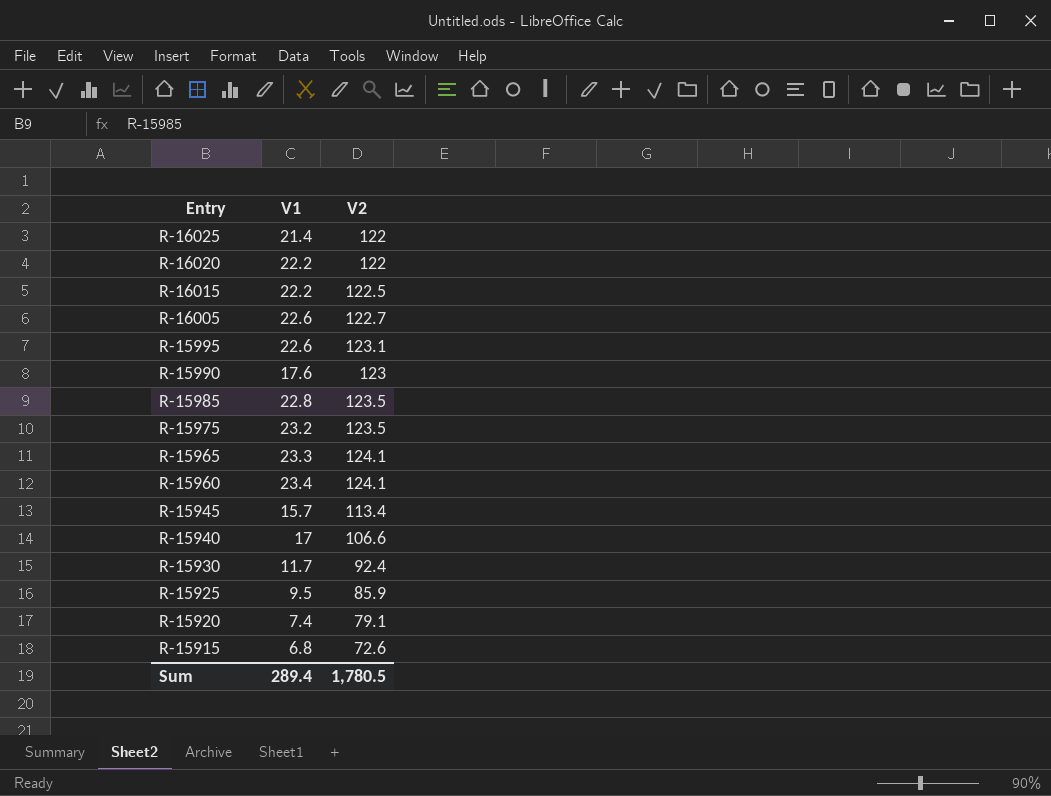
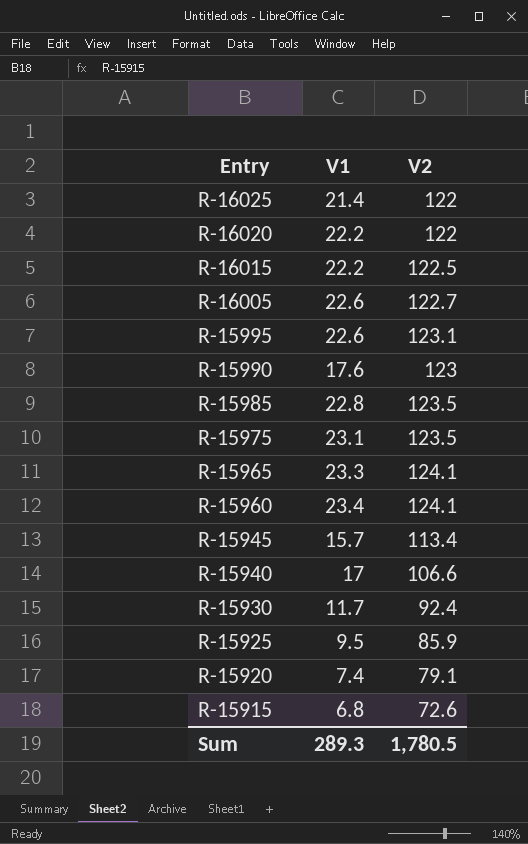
R-15975 | V1: 23.2 -> 23.1
Sum | V1: 289.4 -> 289.3

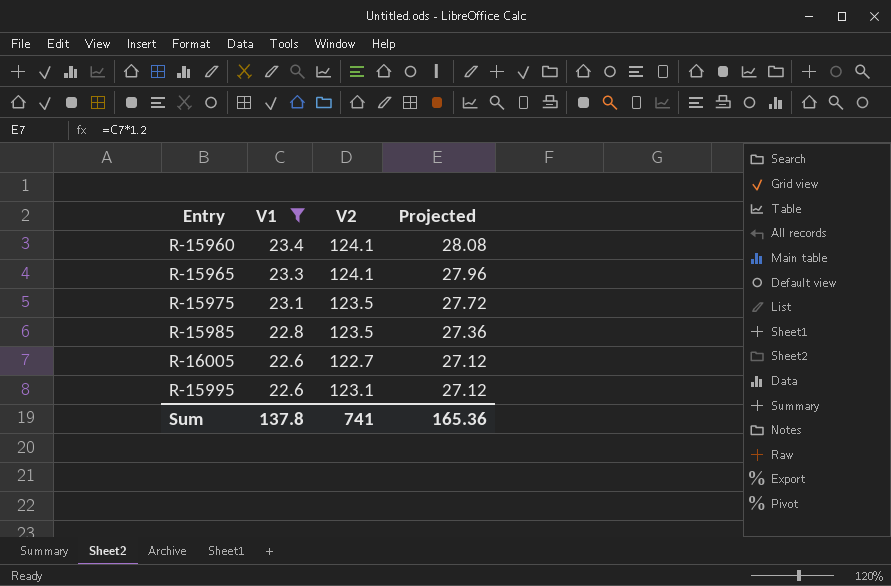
filter: none -> V1 >= 22.6
row order: Entry descending -> V1 descending
column Projected | formula: none -> [V1] * 1.2
Sum | V1: 289.3 -> 137.8
Sum | V2: 1,780.5 -> 741

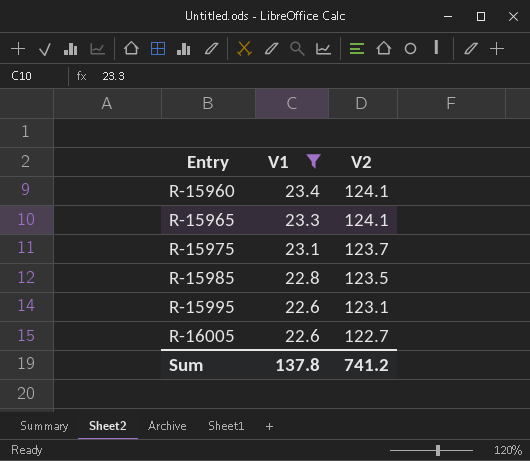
row order: V1 descending -> Entry ascending
column Projected | formula: [V1] * 1.2 -> none
R-15975 | V2: 123.5 -> 123.7
Sum | V2: 741 -> 741.2

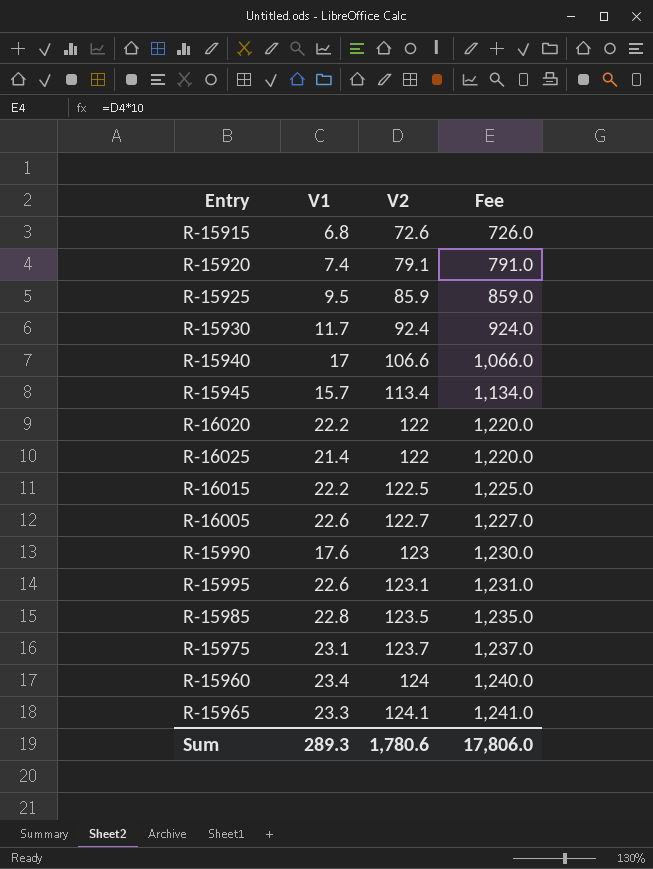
filter: V1 >= 22.6 -> none
row order: Entry ascending -> V2 ascending
column Fee | formula: none -> [V2] * 10
R-15960 | V2: 124.1 -> 124
Sum | V1: 137.8 -> 289.3
Sum | V2: 741.2 -> 1,780.6

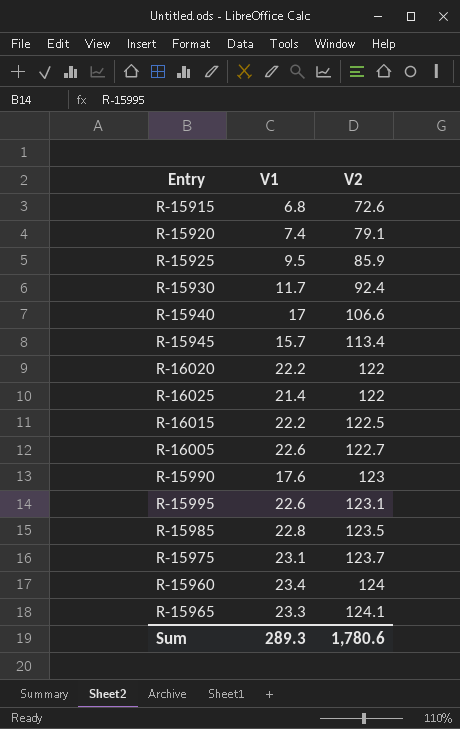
column Fee | formula: [V2] * 10 -> none

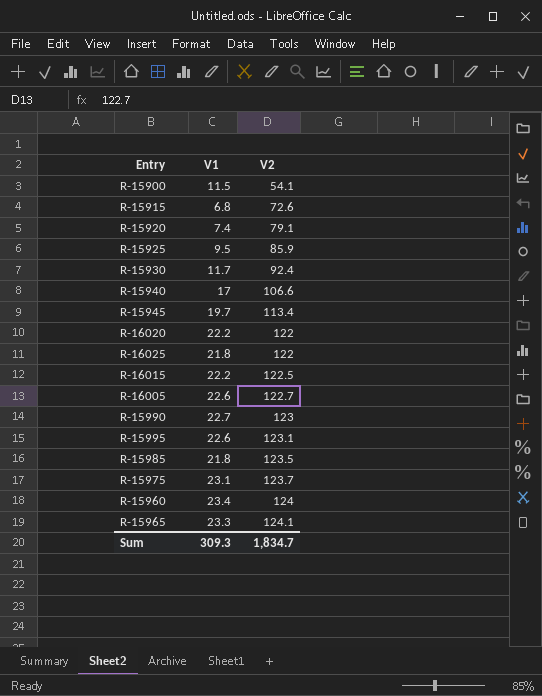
row R-15900: none -> 11.5 | 54.1
R-15945 | V1: 15.7 -> 19.7
R-16025 | V1: 21.4 -> 21.8
R-15990 | V1: 17.6 -> 22.7
R-15985 | V1: 22.8 -> 21.8
Sum | V1: 289.3 -> 309.3
Sum | V2: 1,780.6 -> 1,834.7

